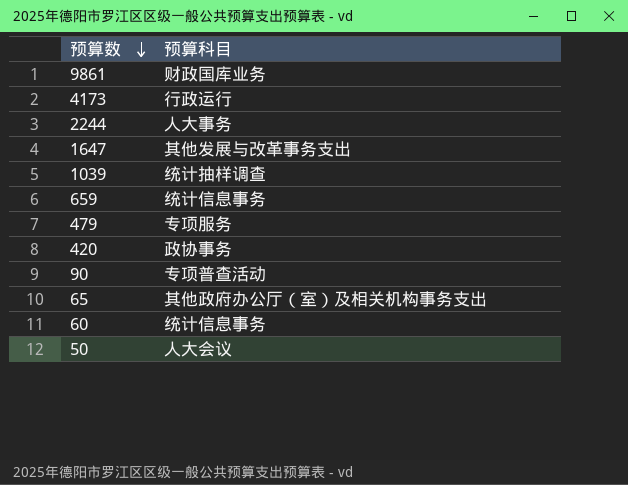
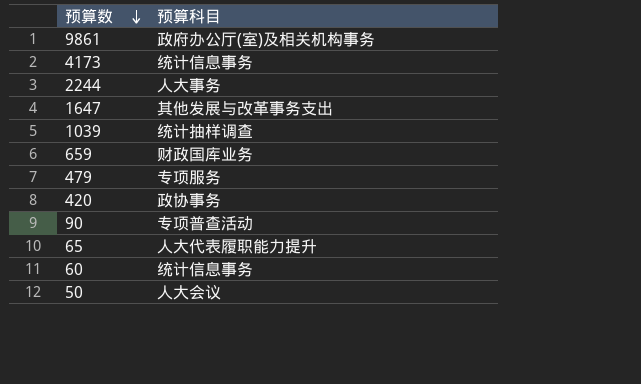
9861 | 预算科目: 财政国库业务 -> 政府办公厅(室)及相关机构事务
4173 | 预算科目: 行政运行 -> 统计信息事务
659 | 预算科目: 统计信息事务 -> 财政国库业务
65 | 预算科目: 其他政府办公厅（室）及相关机构事务支出 -> 人大代表履职能力提升

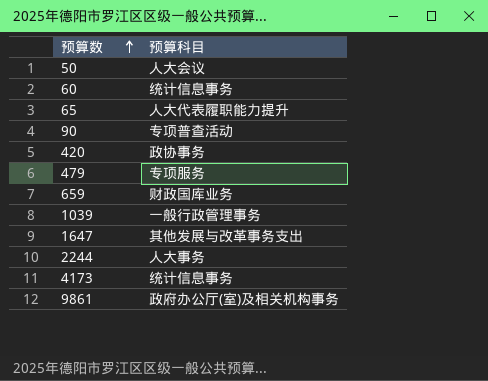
row order: 预算数 descending -> 预算数 ascending
1039 | 预算科目: 统计抽样调查 -> 一般行政管理事务

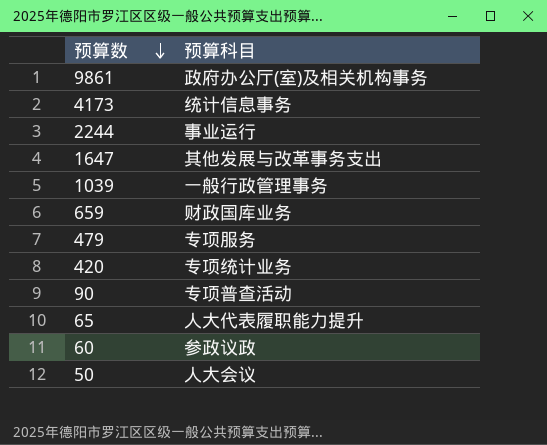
row order: 预算数 ascending -> 预算数 descending
2244 | 预算科目: 人大事务 -> 事业运行
420 | 预算科目: 政协事务 -> 专项统计业务
60 | 预算科目: 统计信息事务 -> 参政议政

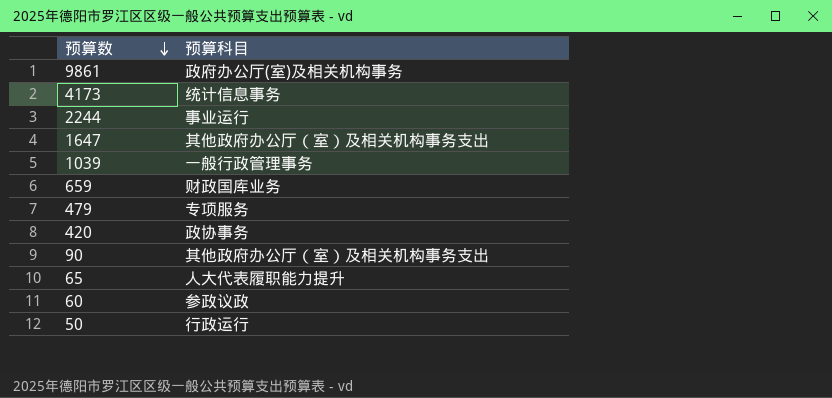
1647 | 预算科目: 其他发展与改革事务支出 -> 其他政府办公厅（室）及相关机构事务支出
420 | 预算科目: 专项统计业务 -> 政协事务
90 | 预算科目: 专项普查活动 -> 其他政府办公厅（室）及相关机构事务支出
50 | 预算科目: 人大会议 -> 行政运行

